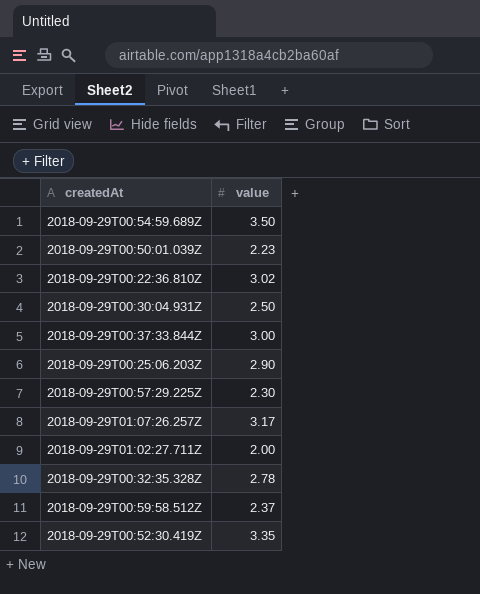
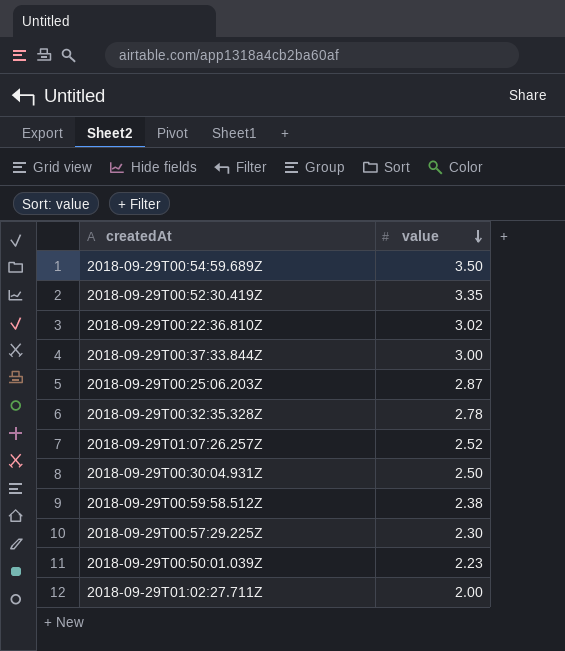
row order: none -> value descending
2018-09-29T00:25:06.203Z | value: 2.90 -> 2.87
2018-09-29T01:07:26.257Z | value: 3.17 -> 2.52
2018-09-29T00:59:58.512Z | value: 2.37 -> 2.38

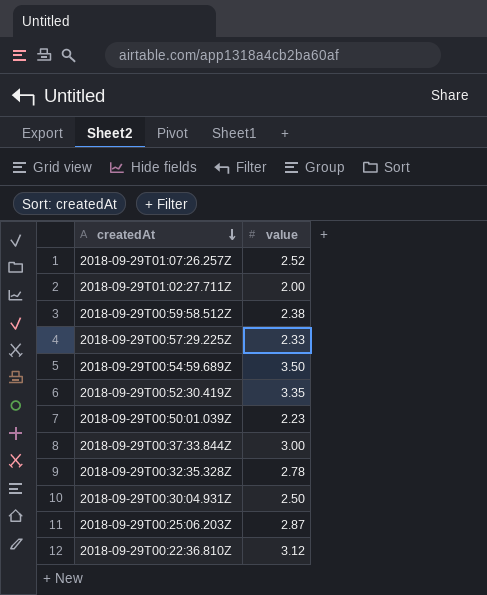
row order: value descending -> createdAt descending
2018-09-29T00:57:29.225Z | value: 2.30 -> 2.33
2018-09-29T00:22:36.810Z | value: 3.02 -> 3.12

